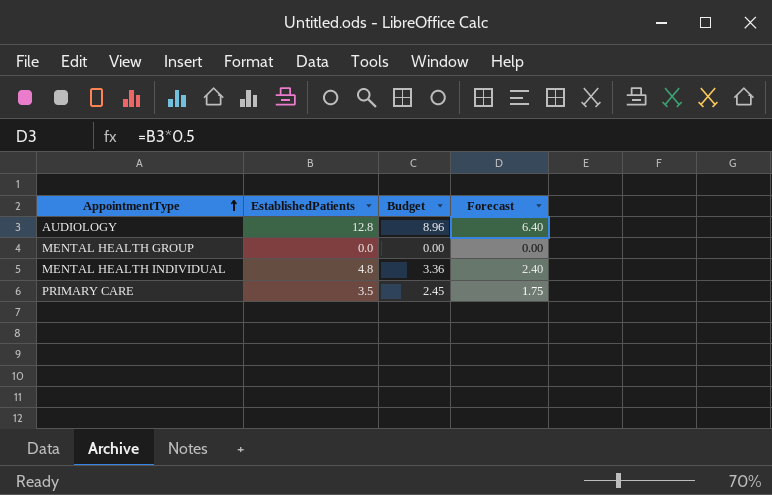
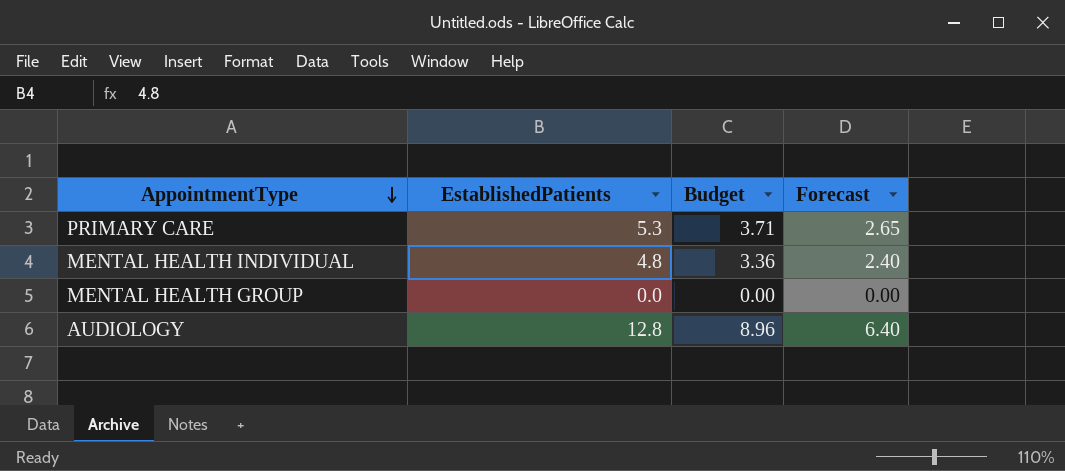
row order: AppointmentType ascending -> AppointmentType descending
PRIMARY CARE | EstablishedPatients: 3.5 -> 5.3
PRIMARY CARE | Budget: 2.45 -> 3.71
PRIMARY CARE | Forecast: 1.75 -> 2.65

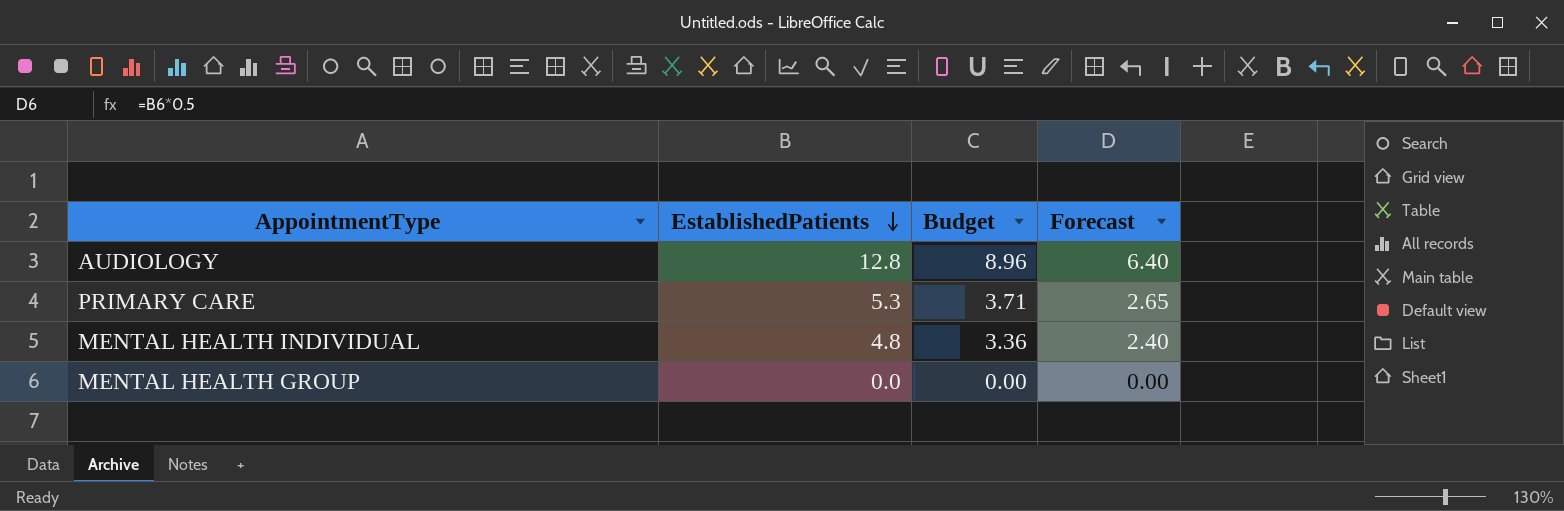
row order: AppointmentType descending -> EstablishedPatients descending

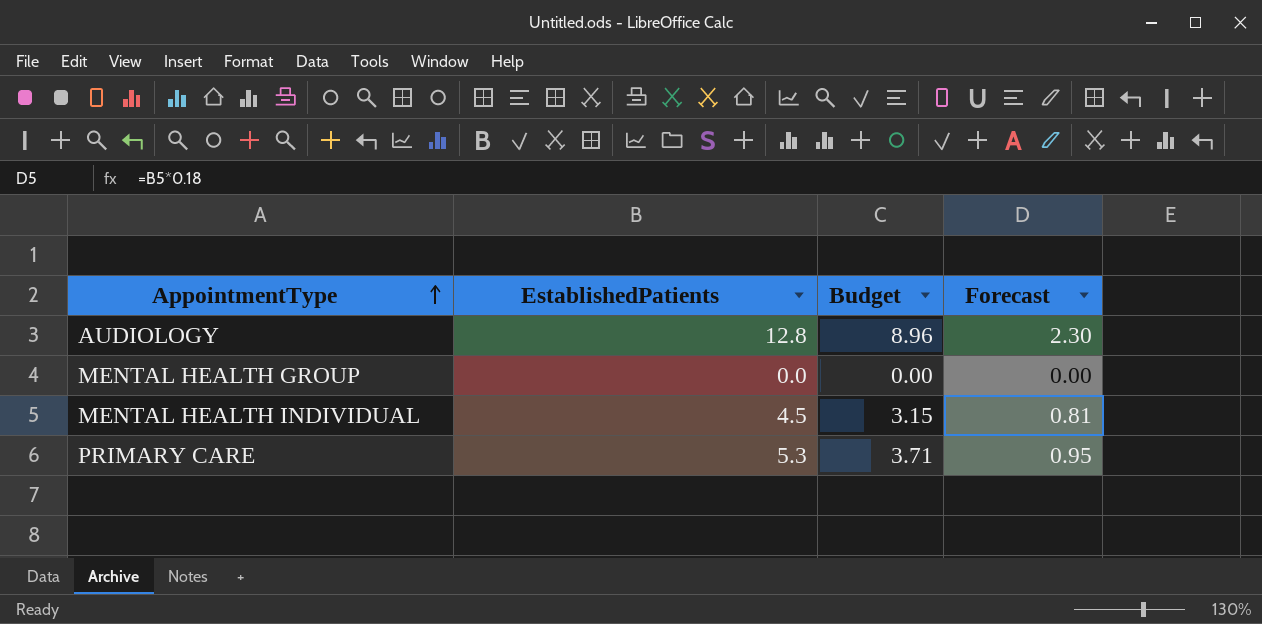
row order: EstablishedPatients descending -> AppointmentType ascending
column Forecast | formula: [EstablishedPatients] * 0.5 -> [EstablishedPatients] * 0.18
MENTAL HEALTH INDIVIDUAL | EstablishedPatients: 4.8 -> 4.5
MENTAL HEALTH INDIVIDUAL | Budget: 3.36 -> 3.15

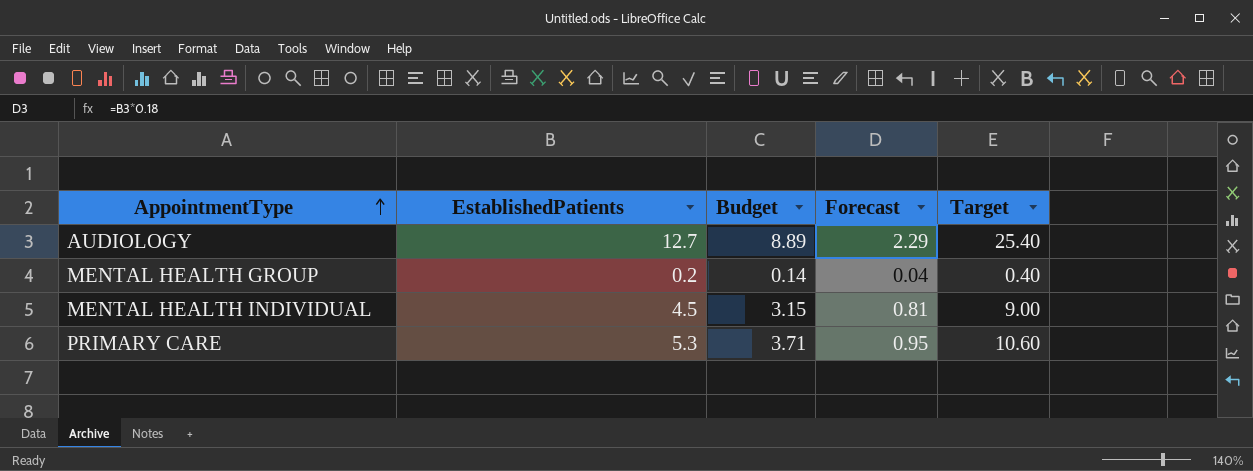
column Target | formula: none -> [EstablishedPatients] * 2
AUDIOLOGY | EstablishedPatients: 12.8 -> 12.7
AUDIOLOGY | Budget: 8.96 -> 8.89
AUDIOLOGY | Forecast: 2.30 -> 2.29
MENTAL HEALTH GROUP | EstablishedPatients: 0.0 -> 0.2
MENTAL HEALTH GROUP | Budget: 0.00 -> 0.14
MENTAL HEALTH GROUP | Forecast: 0.00 -> 0.04

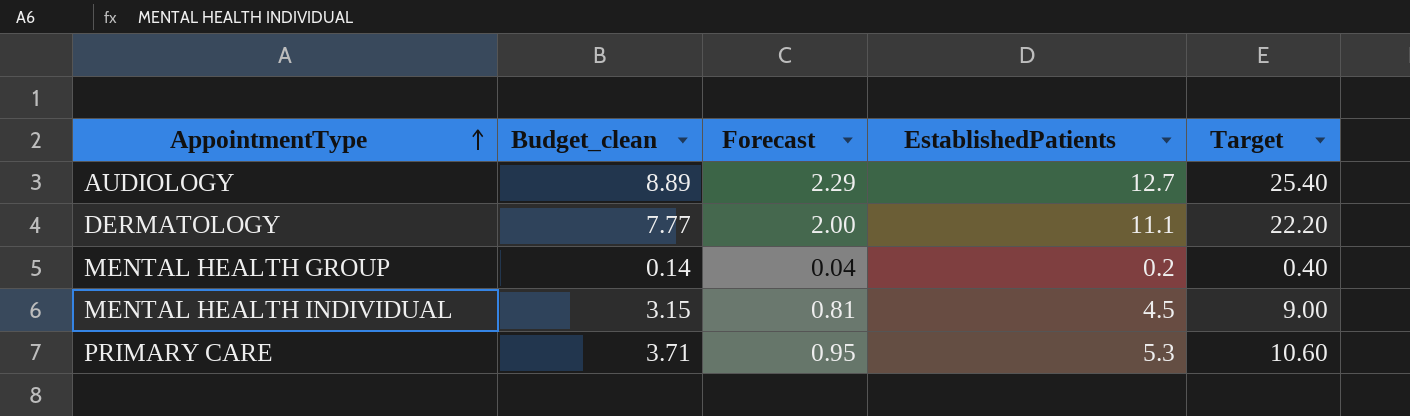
column name: Budget -> Budget_clean
column EstablishedPatients | position: 2 -> 4
row DERMATOLOGY: none -> 7.77 | 2.00 | 11.1 | 22.20

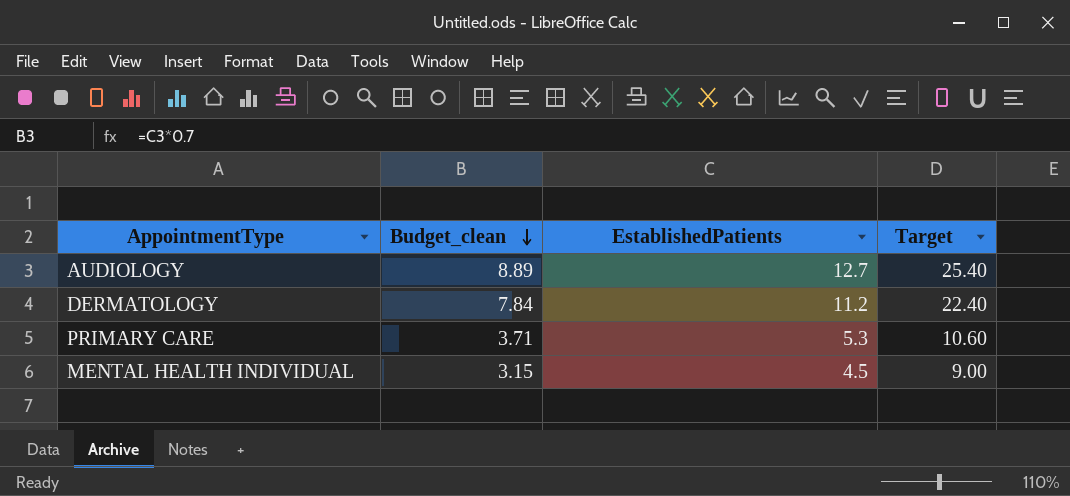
row order: AppointmentType ascending -> Budget_clean descending
column Forecast | formula: [EstablishedPatients] * 0.18 -> none
row MENTAL HEALTH GROUP: 0.14 | 0.04 | 0.2 | 0.40 -> none
DERMATOLOGY | Budget_clean: 7.77 -> 7.84
DERMATOLOGY | EstablishedPatients: 11.1 -> 11.2
DERMATOLOGY | Target: 22.20 -> 22.40

